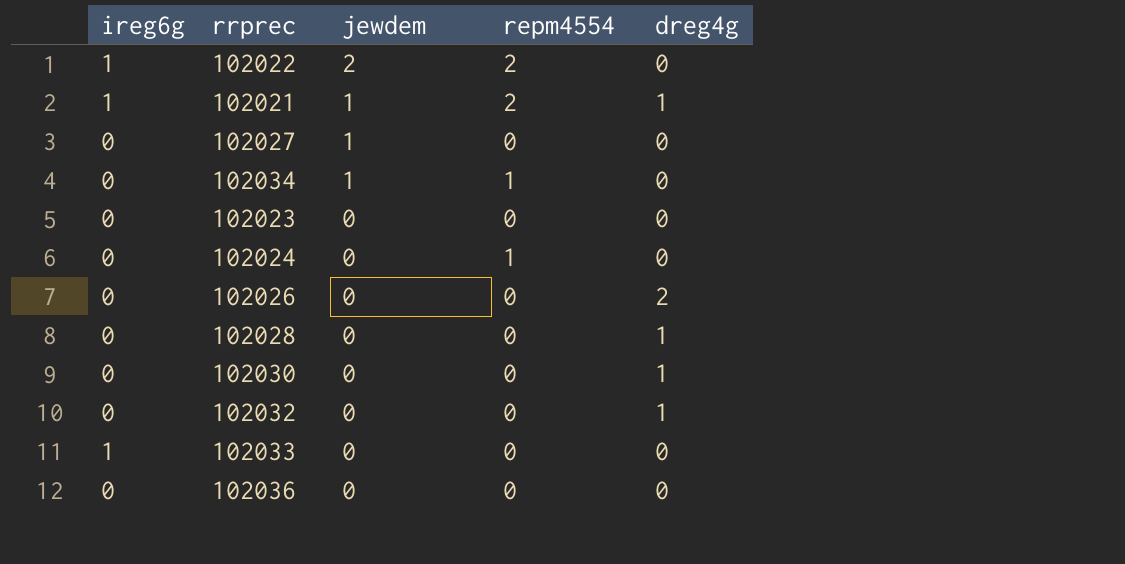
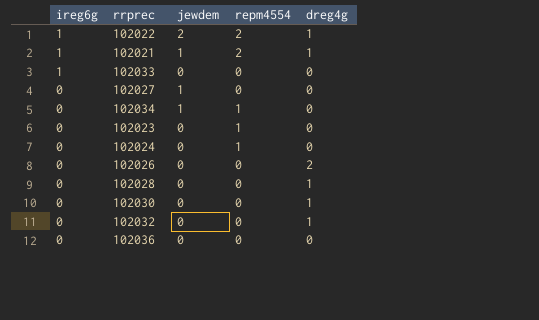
row order: jewdem descending -> ireg6g descending
102022 | dreg4g: 0 -> 1
102023 | repm4554: 0 -> 1

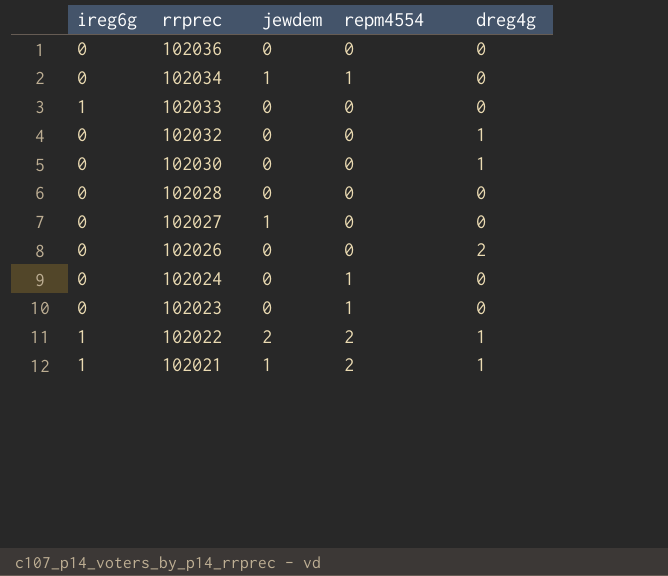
row order: ireg6g descending -> rrprec descending
102028 | dreg4g: 1 -> 0

